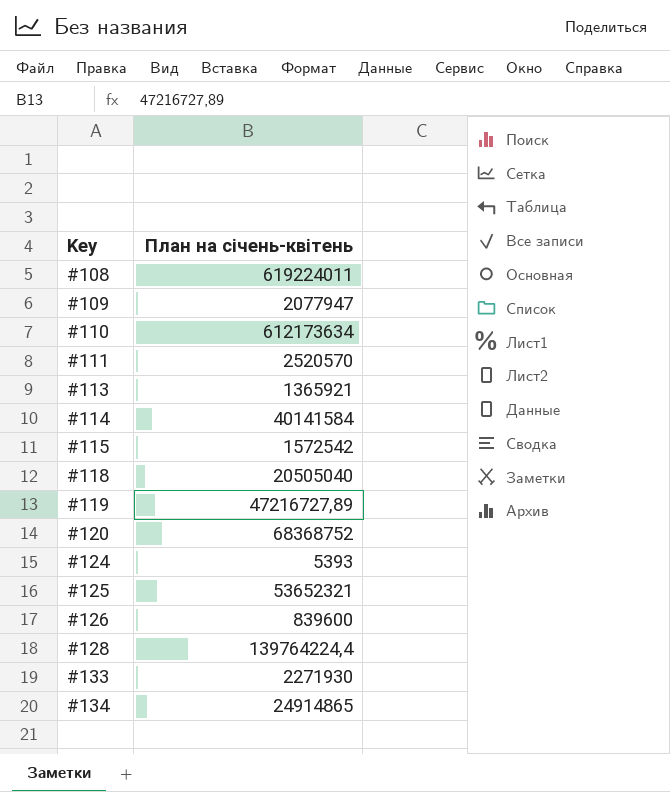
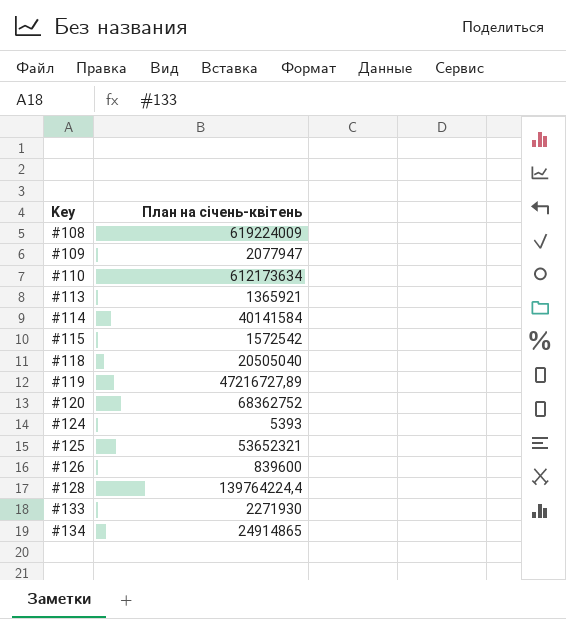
row #111: 2520570 -> none
#108 | План на січень-квітень: 619224011 -> 619224009
#120 | План на січень-квітень: 68368752 -> 68362752

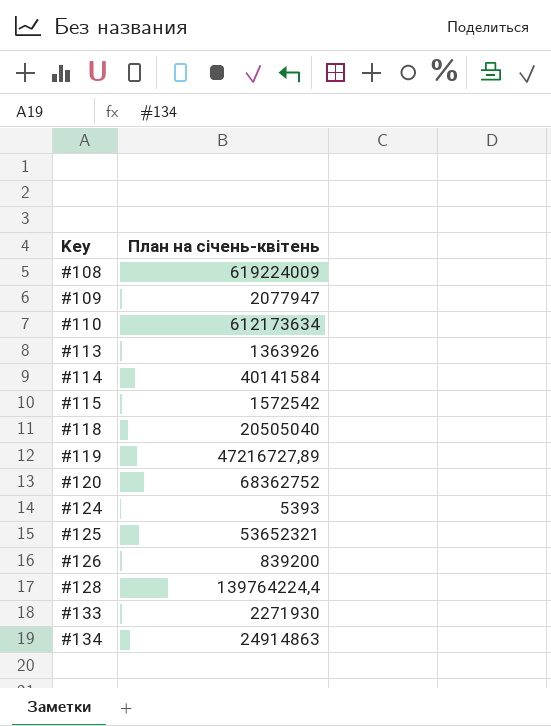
#113 | План на січень-квітень: 1365921 -> 1363926
#126 | План на січень-квітень: 839600 -> 839200
#134 | План на січень-квітень: 24914865 -> 24914863

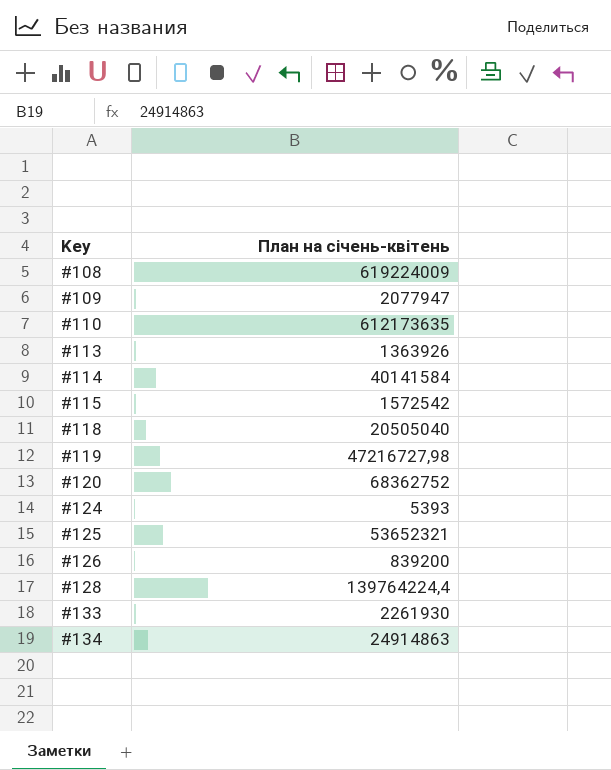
#110 | План на січень-квітень: 612173634 -> 612173635
#119 | План на січень-квітень: 47216727,89 -> 47216727,98
#133 | План на січень-квітень: 2271930 -> 2261930

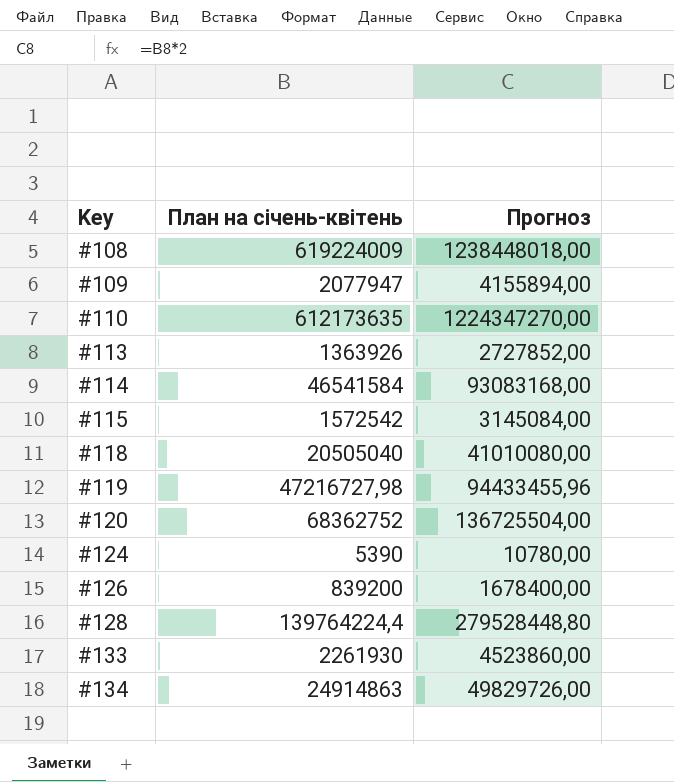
column Прогноз | formula: none -> [План на січень-квітень] * 2
row #125: 53652321 -> none
#114 | План на січень-квітень: 40141584 -> 46541584
#124 | План на січень-квітень: 5393 -> 5390

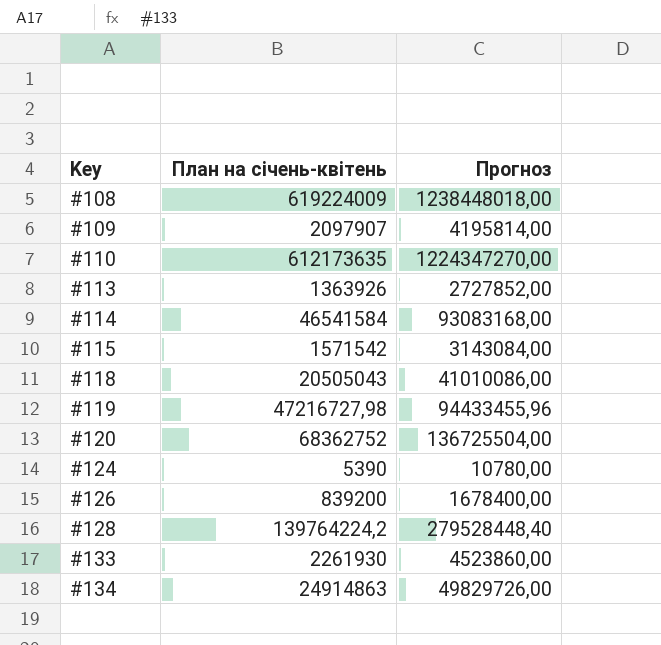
#109 | План на січень-квітень: 2077947 -> 2097907
#109 | Прогноз: 4155894,00 -> 4195814,00
#115 | План на січень-квітень: 1572542 -> 1571542
#115 | Прогноз: 3145084,00 -> 3143084,00
#118 | План на січень-квітень: 20505040 -> 20505043
#118 | Прогноз: 41010080,00 -> 41010086,00
#128 | План на січень-квітень: 139764224,4 -> 139764224,2
#128 | Прогноз: 279528448,80 -> 279528448,40

